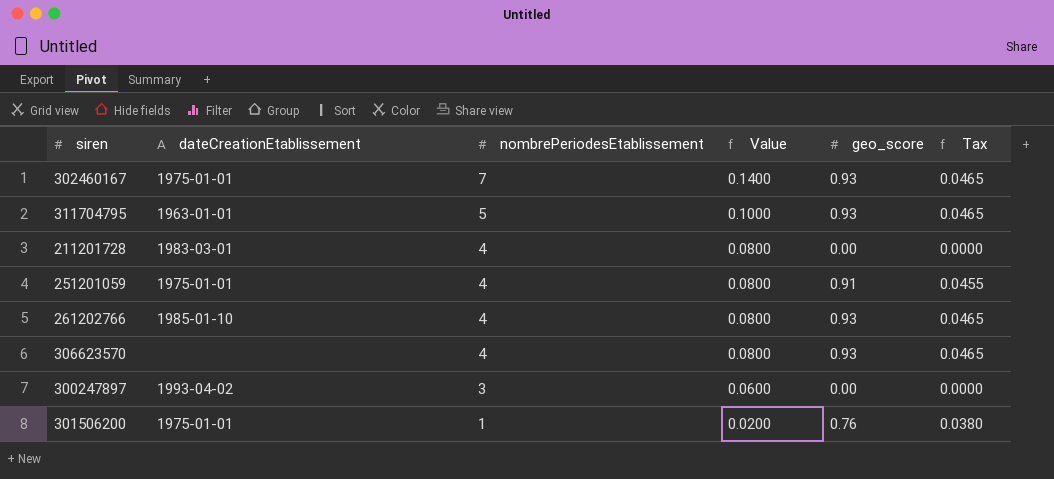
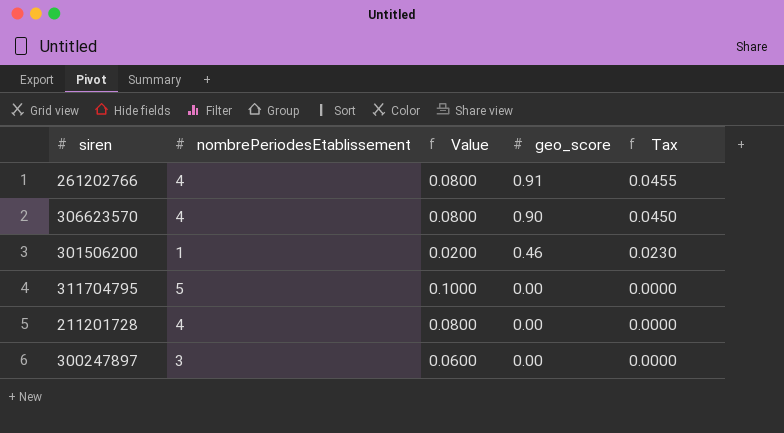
row order: nombrePeriodesEtablissement descending -> geo_score descending
column dateCreationEtablissement | position: 2 -> none
row 302460167: 1975-01-01 | 7 | 0.1400 | 0.93 | 0.0465 -> none
row 251201059: 1975-01-01 | 4 | 0.0800 | 0.91 | 0.0455 -> none
261202766 | geo_score: 0.93 -> 0.91
261202766 | Tax: 0.0465 -> 0.0455
306623570 | geo_score: 0.93 -> 0.90
306623570 | Tax: 0.0465 -> 0.0450
301506200 | geo_score: 0.76 -> 0.46
301506200 | Tax: 0.0380 -> 0.0230
311704795 | geo_score: 0.93 -> 0.00
311704795 | Tax: 0.0465 -> 0.0000

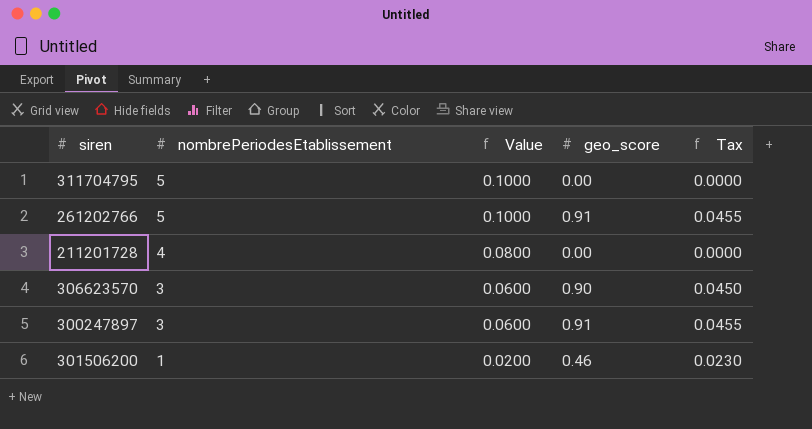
row order: geo_score descending -> nombrePeriodesEtablissement descending
261202766 | nombrePeriodesEtablissement: 4 -> 5
261202766 | Value: 0.0800 -> 0.1000
306623570 | nombrePeriodesEtablissement: 4 -> 3
306623570 | Value: 0.0800 -> 0.0600
300247897 | geo_score: 0.00 -> 0.91
300247897 | Tax: 0.0000 -> 0.0455

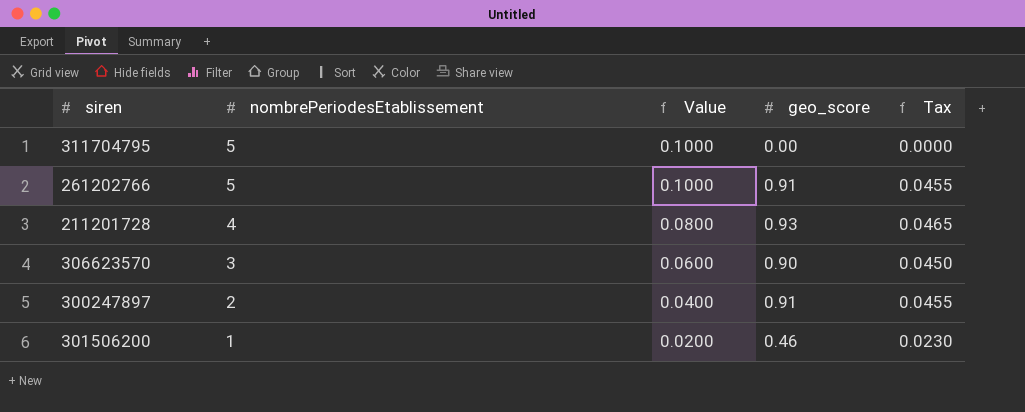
211201728 | geo_score: 0.00 -> 0.93
211201728 | Tax: 0.0000 -> 0.0465
300247897 | nombrePeriodesEtablissement: 3 -> 2
300247897 | Value: 0.0600 -> 0.0400

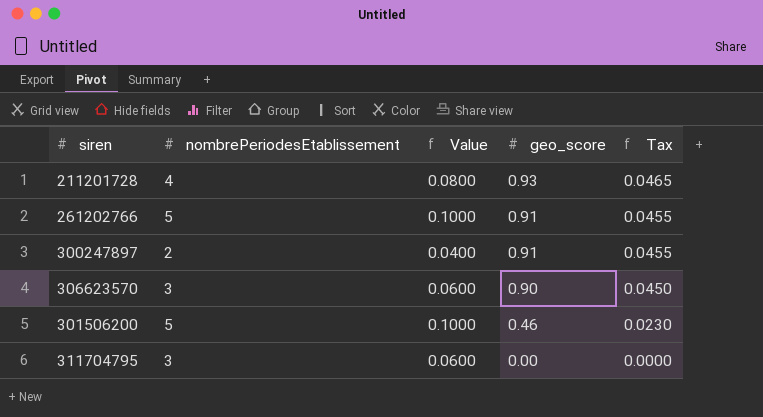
row order: nombrePeriodesEtablissement descending -> geo_score descending
301506200 | nombrePeriodesEtablissement: 1 -> 5
301506200 | Value: 0.0200 -> 0.1000
311704795 | nombrePeriodesEtablissement: 5 -> 3
311704795 | Value: 0.1000 -> 0.0600

